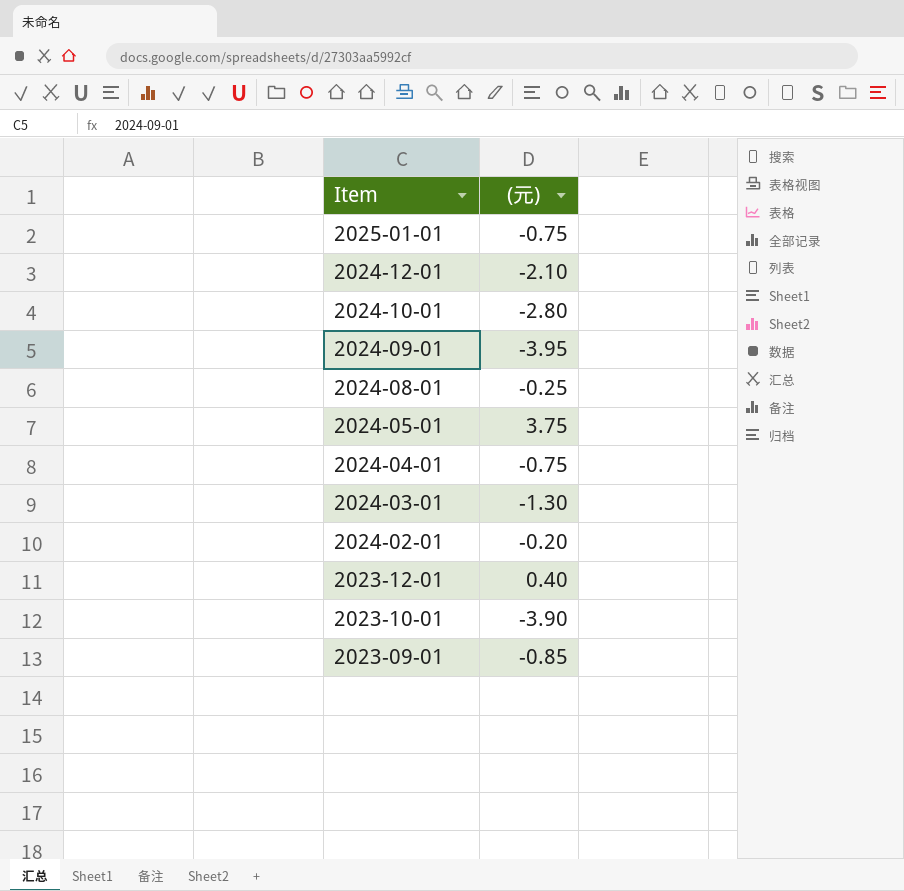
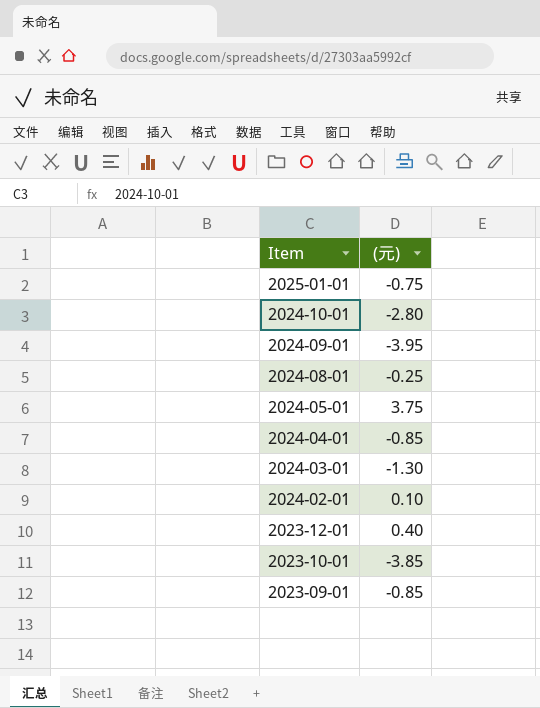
row 2024-12-01: -2.10 -> none
2024-04-01 | (元): -0.75 -> -0.85
2024-02-01 | (元): -0.20 -> 0.10
2023-10-01 | (元): -3.90 -> -3.85

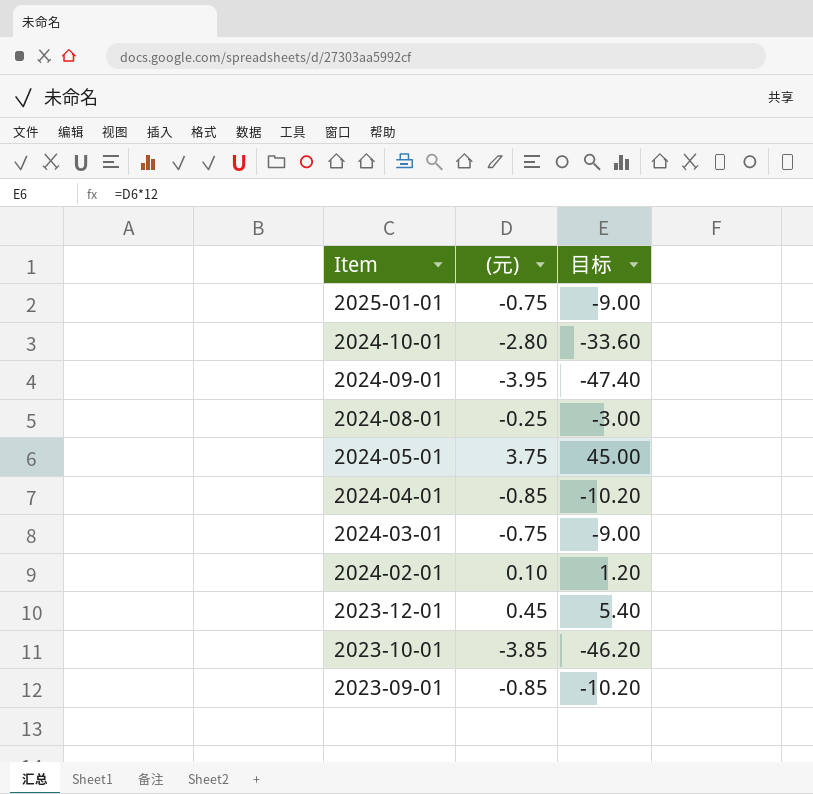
column 目标 | formula: none -> [(元)] * 12
2024-03-01 | (元): -1.30 -> -0.75
2023-12-01 | (元): 0.40 -> 0.45

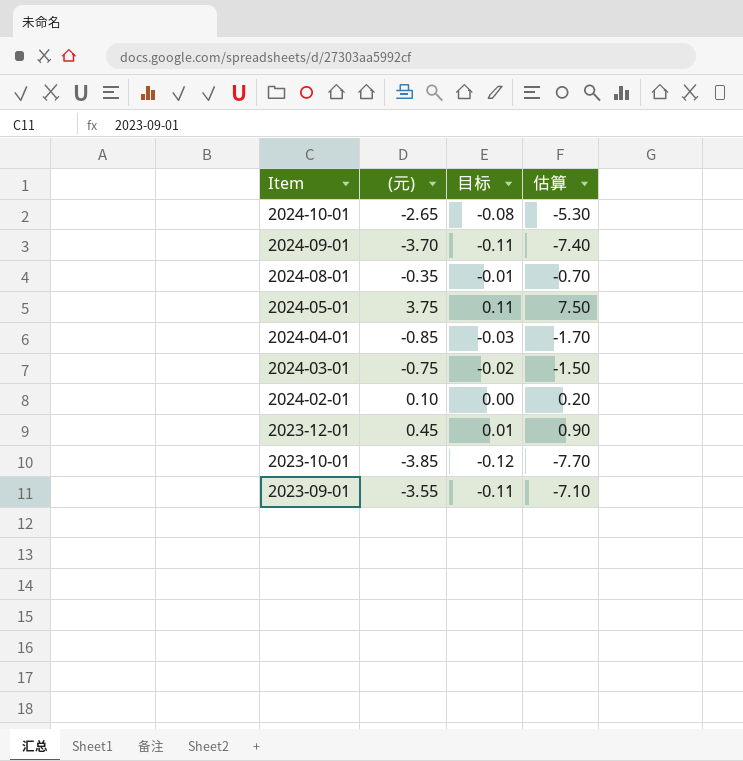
column 目标 | formula: [(元)] * 12 -> [(元)] * 0.03
column 估算 | formula: none -> [(元)] * 2
row 2025-01-01: -0.75 | -9.00 -> none
2024-10-01 | (元): -2.80 -> -2.65
2024-09-01 | (元): -3.95 -> -3.70
2024-08-01 | (元): -0.25 -> -0.35
2023-09-01 | (元): -0.85 -> -3.55

